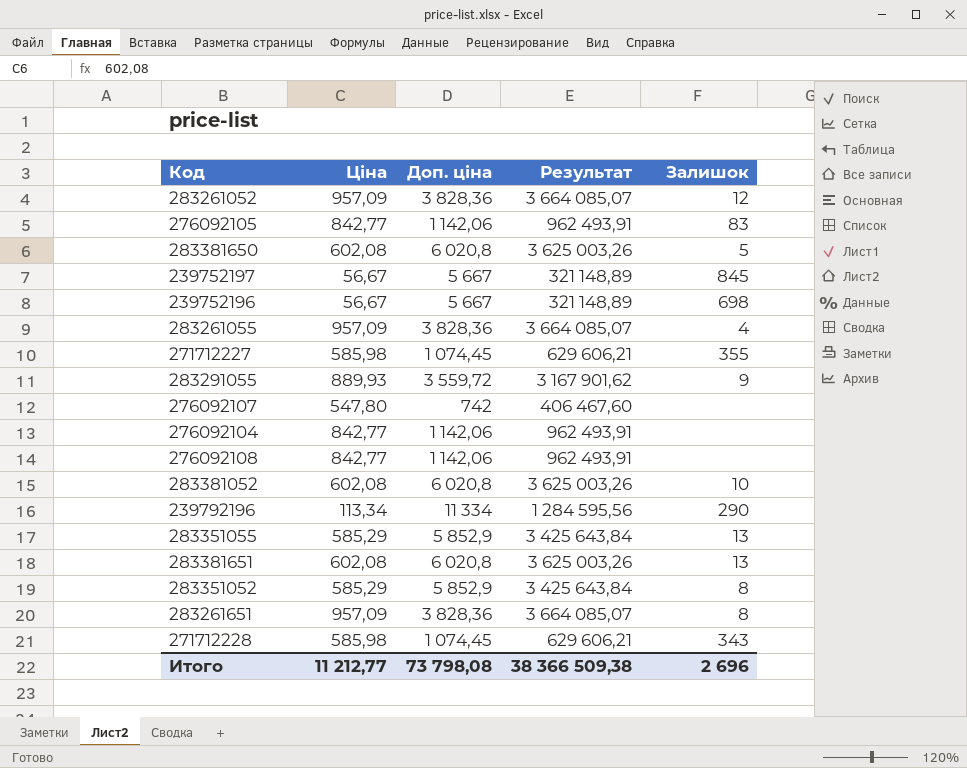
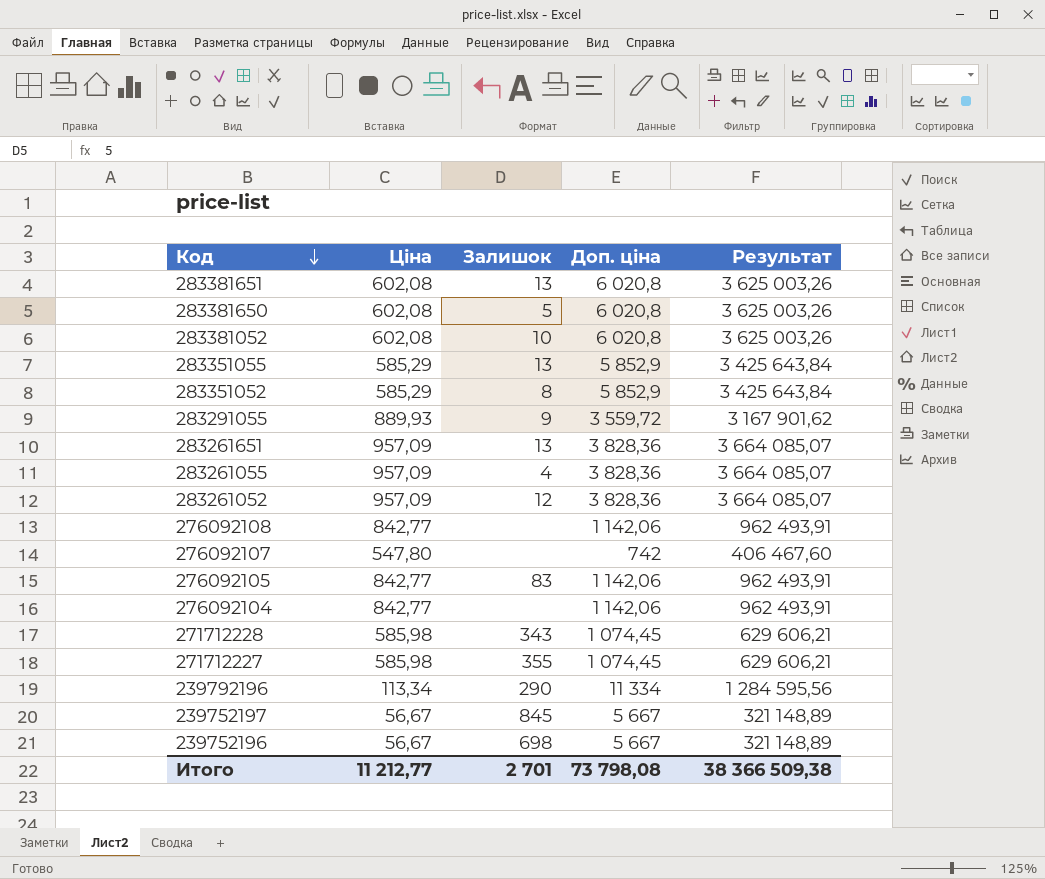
row order: none -> Код descending
column Залишок | position: 5 -> 3
283261651 | Залишок: 8 -> 13
Итого | Залишок: 2 696 -> 2 701

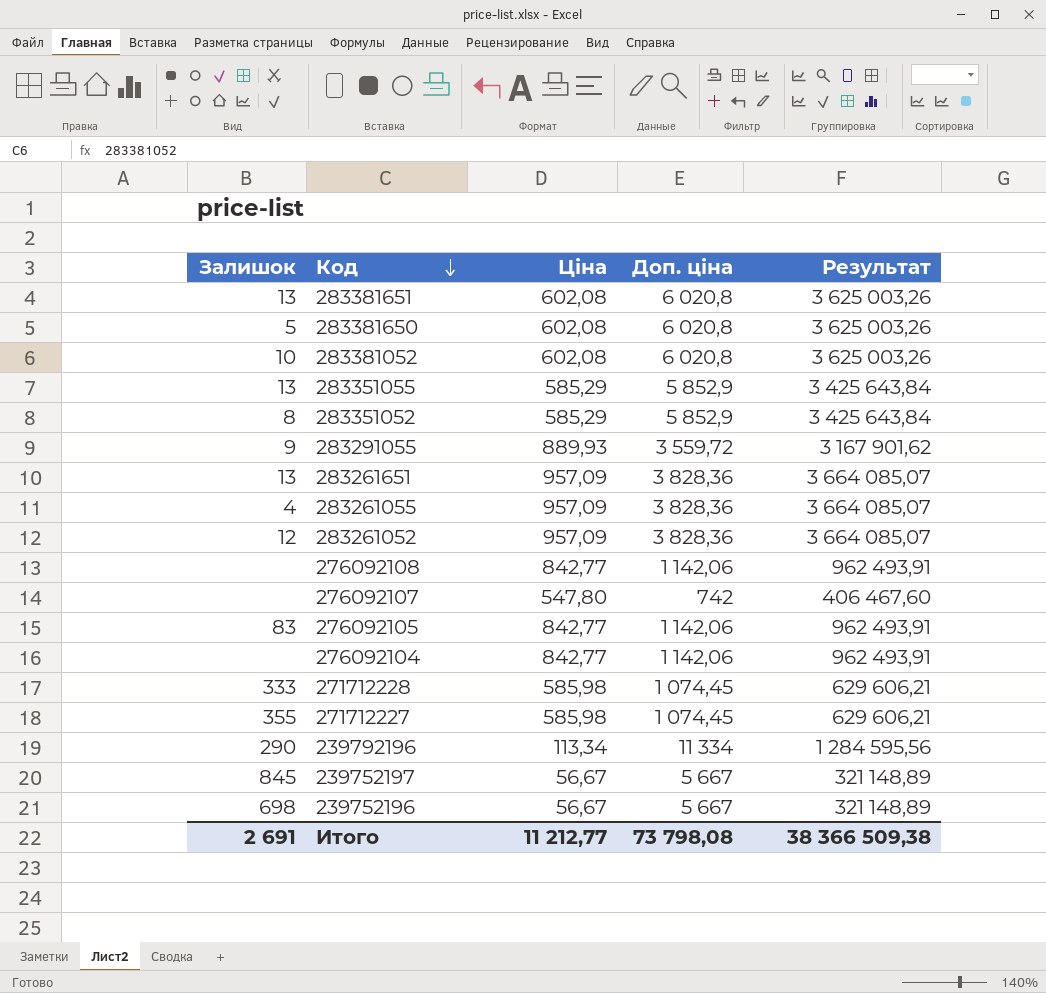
column Залишок | position: 3 -> 1
271712228 | Залишок: 343 -> 333
Итого | Залишок: 2 701 -> 2 691

